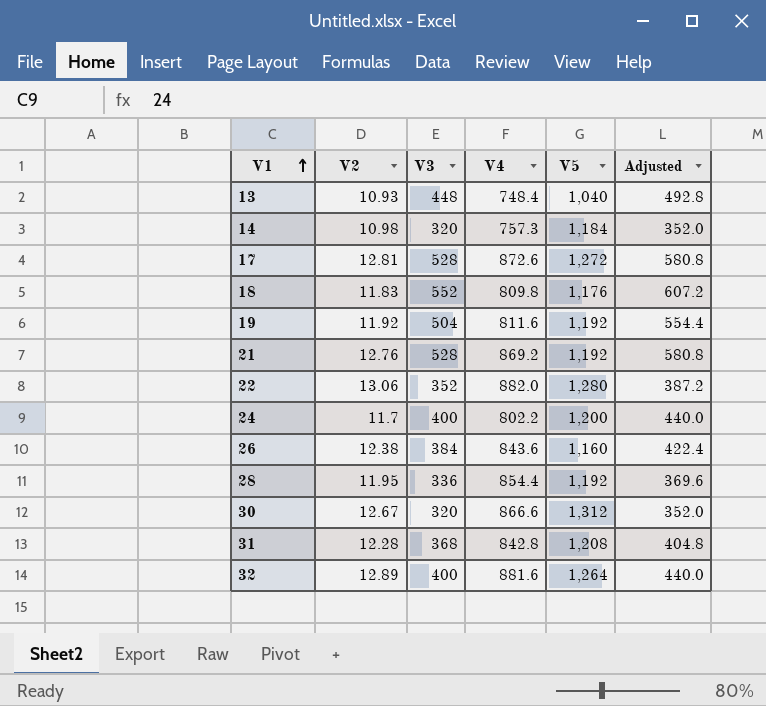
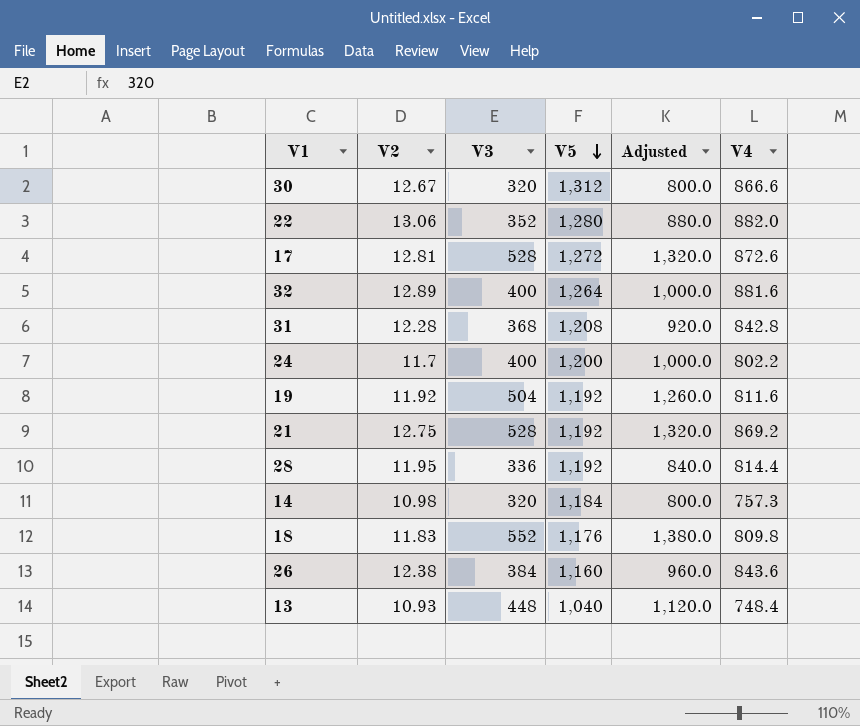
row order: V1 ascending -> V5 descending
column Adjusted | formula: [V3] * 1.1 -> [V3] * 2.5
column V4 | position: 4 -> 6
21 | V2: 12.76 -> 12.75
28 | V4: 854.4 -> 814.4

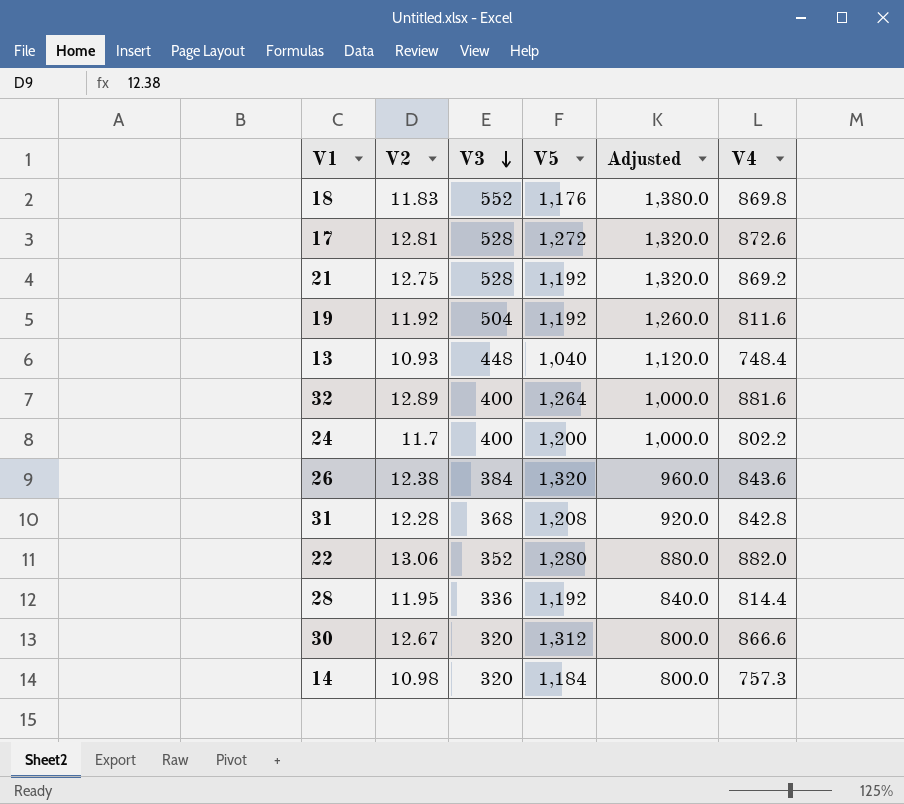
row order: V5 descending -> V3 descending
18 | V4: 809.8 -> 869.8
26 | V5: 1,160 -> 1,320

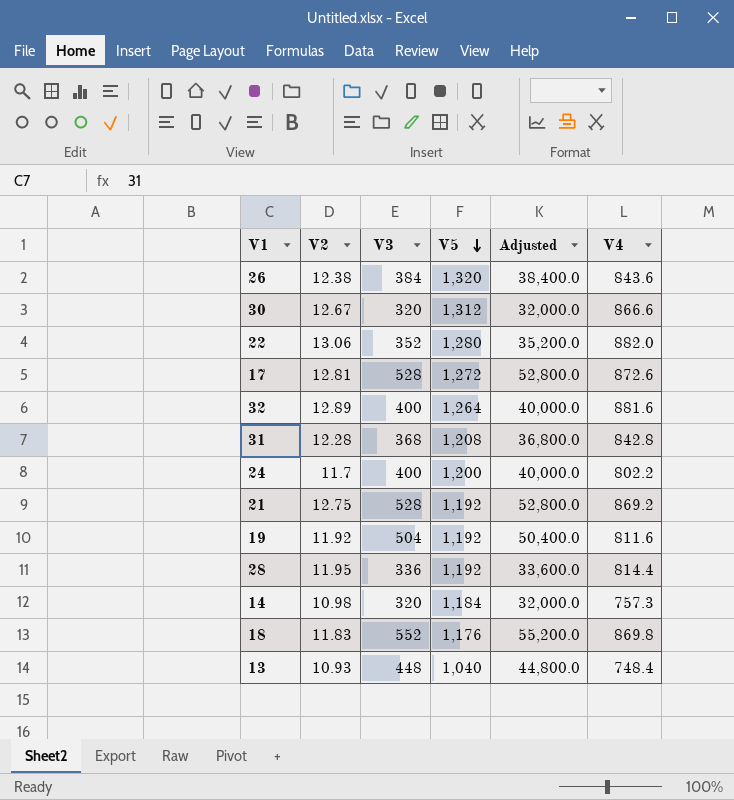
row order: V3 descending -> V5 descending
column Adjusted | formula: [V3] * 2.5 -> [V3] * 100

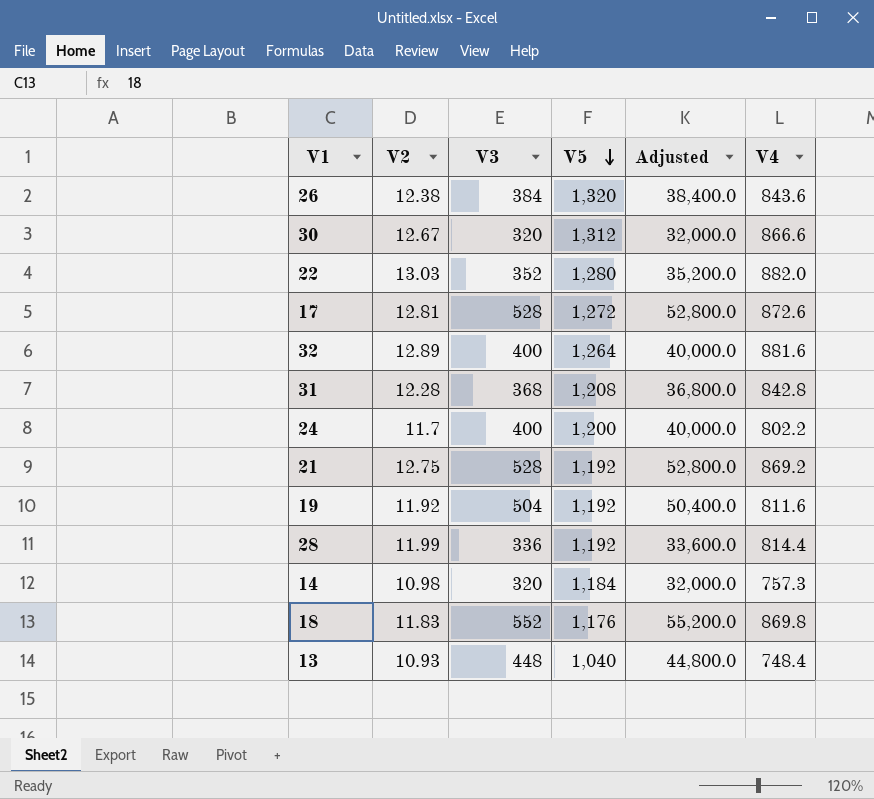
22 | V2: 13.06 -> 13.03
28 | V2: 11.95 -> 11.99

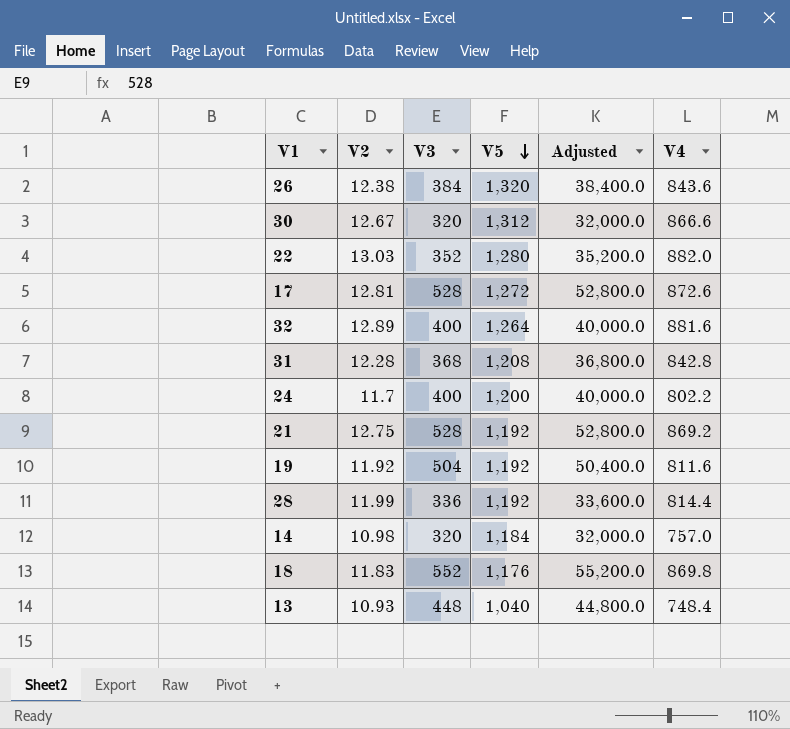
14 | V4: 757.3 -> 757.0

